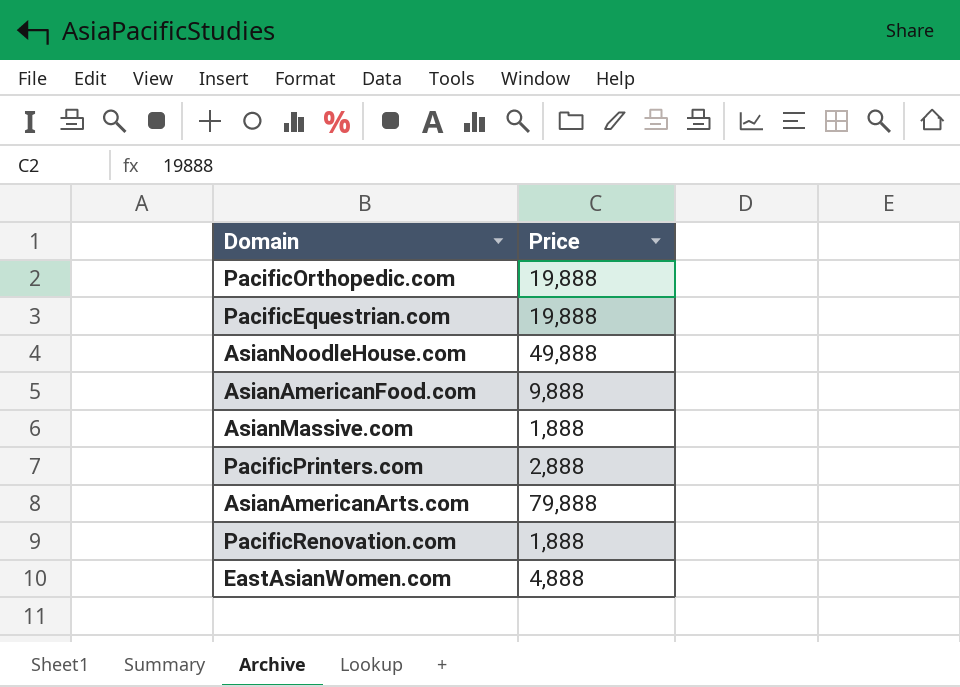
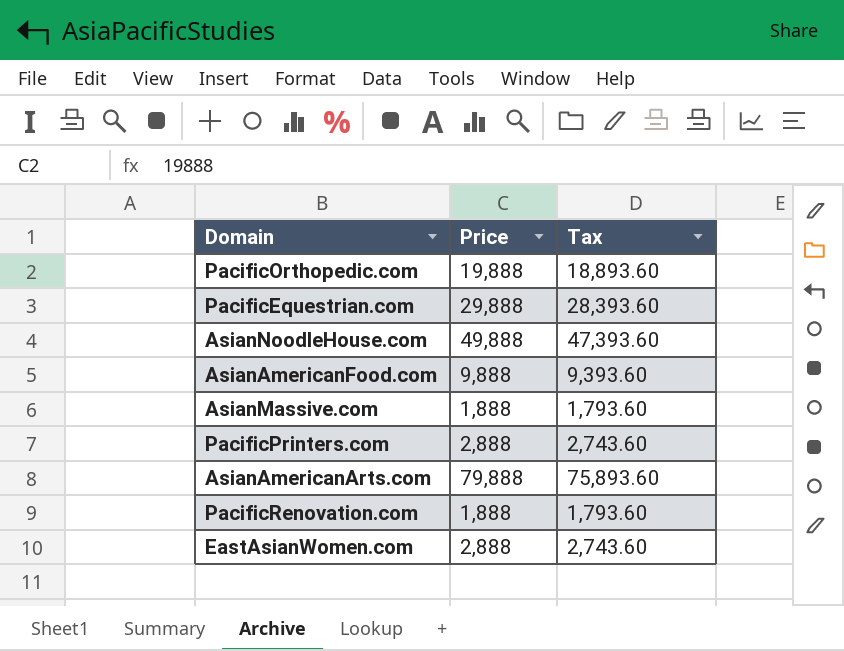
column Tax | formula: none -> [Price] * 0.95
PacificEquestrian.com | Price: 19,888 -> 29,888
EastAsianWomen.com | Price: 4,888 -> 2,888

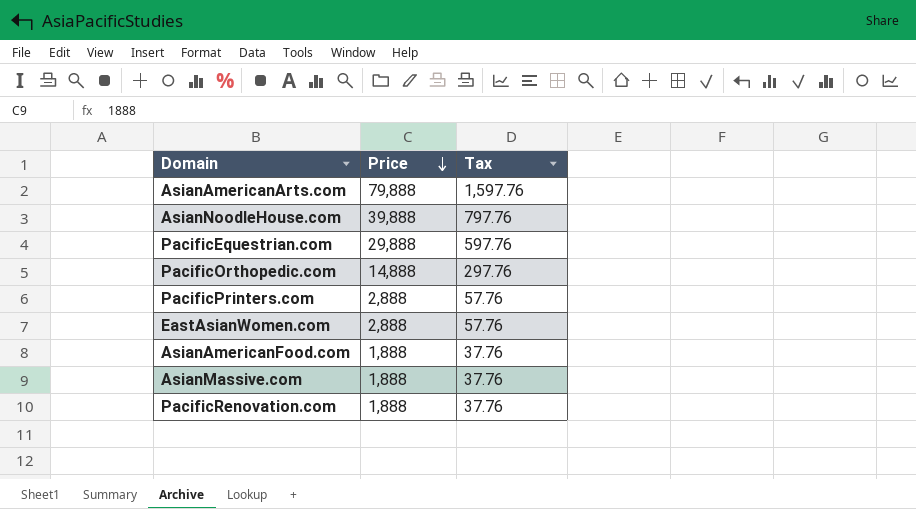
row order: none -> Price descending
column Tax | formula: [Price] * 0.95 -> [Price] * 0.02
AsianNoodleHouse.com | Price: 49,888 -> 39,888
PacificOrthopedic.com | Price: 19,888 -> 14,888
AsianAmericanFood.com | Price: 9,888 -> 1,888

